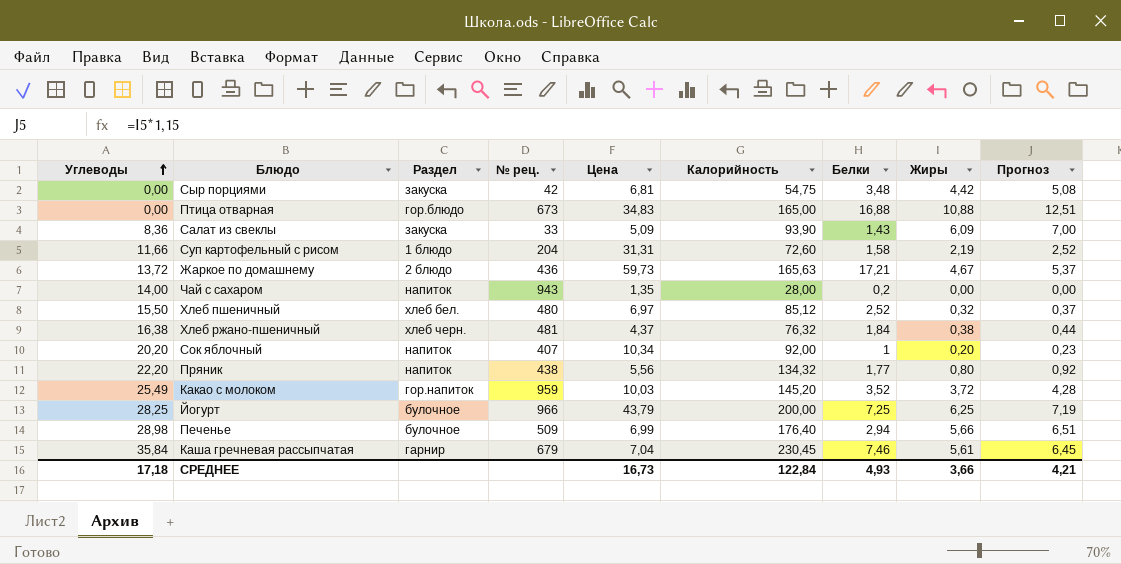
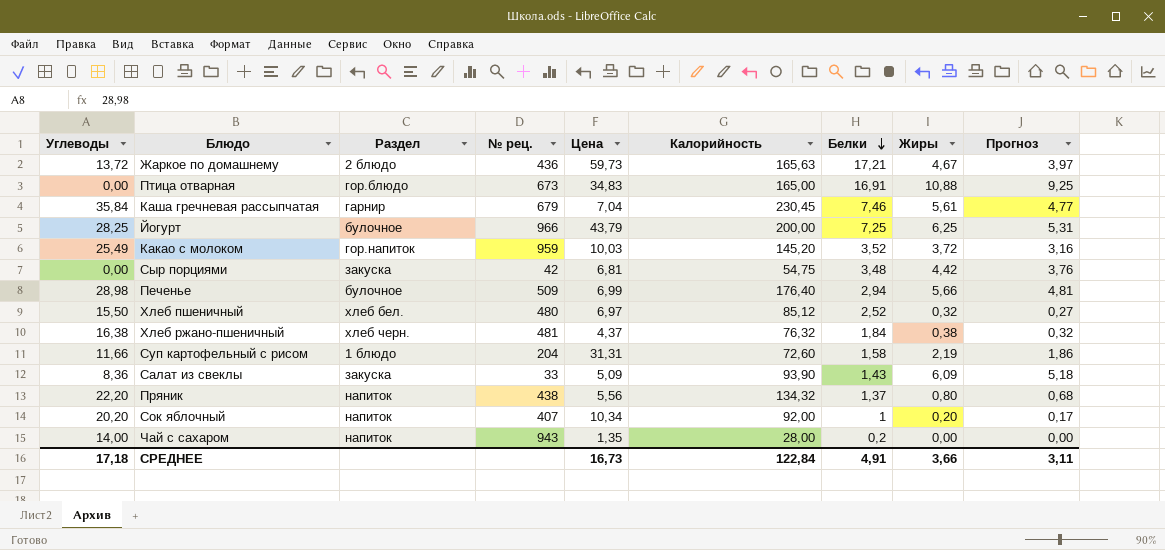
row order: Углеводы ascending -> Белки descending
column Прогноз | formula: [Жиры] * 1,15 -> [Жиры] * 0,85
Птица отварная | Белки: 16,88 -> 16,91
Пряник | Белки: 1,77 -> 1,37
СРЕДНЕЕ | Белки: 4,93 -> 4,91
СРЕДНЕЕ | Прогноз: 4,21 -> 3,11

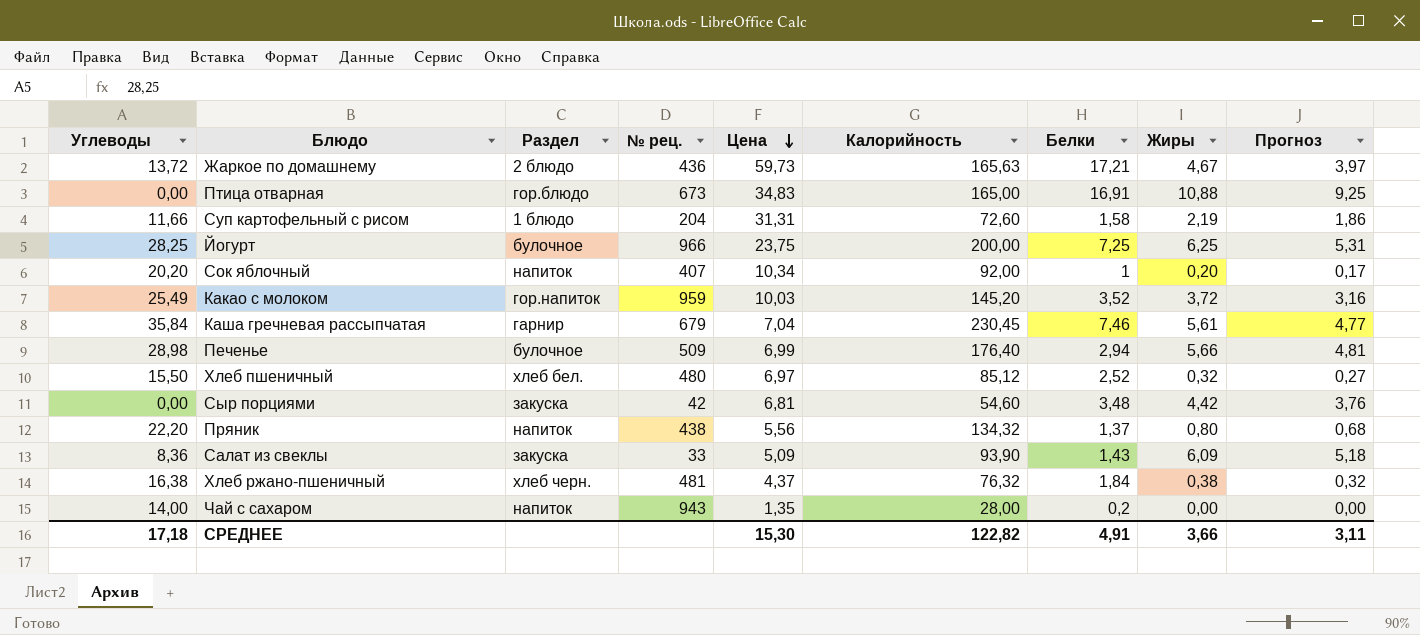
row order: Белки descending -> Цена descending
Йогурт | Цена: 43,79 -> 23,75
Сыр порциями | Калорийность: 54,75 -> 54,60
СРЕДНЕЕ | Цена: 16,73 -> 15,30
СРЕДНЕЕ | Калорийность: 122,84 -> 122,82

